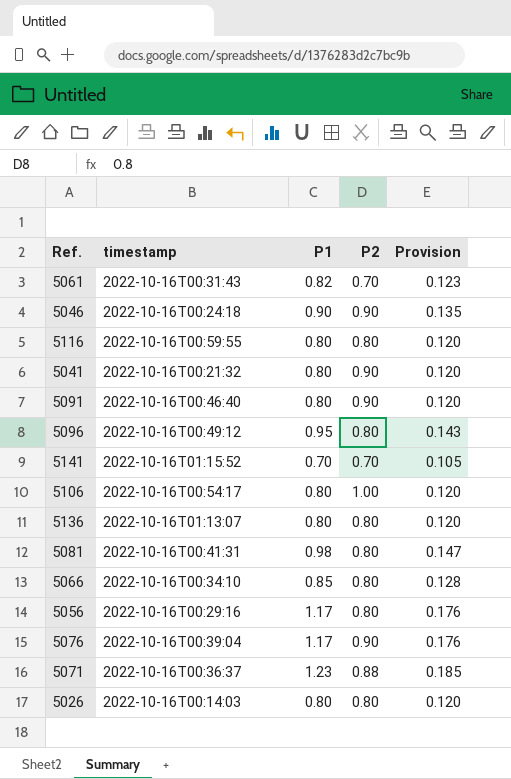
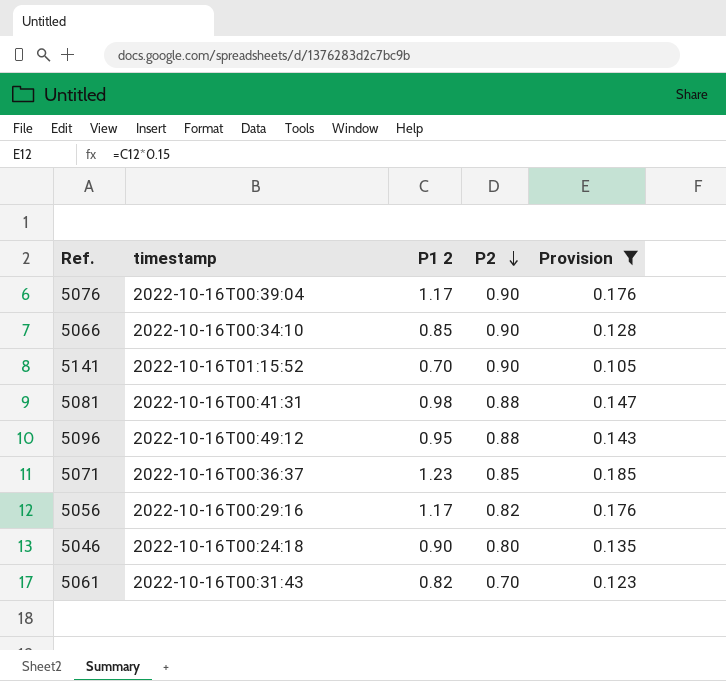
filter: none -> Provision != 0.120
row order: none -> P2 descending
column name: P1 -> P1 2
5066 | P2: 0.80 -> 0.90
5141 | P2: 0.70 -> 0.90
5081 | P2: 0.80 -> 0.88
5096 | P2: 0.80 -> 0.88
5071 | P2: 0.88 -> 0.85
5056 | P2: 0.80 -> 0.82
5046 | P2: 0.90 -> 0.80

